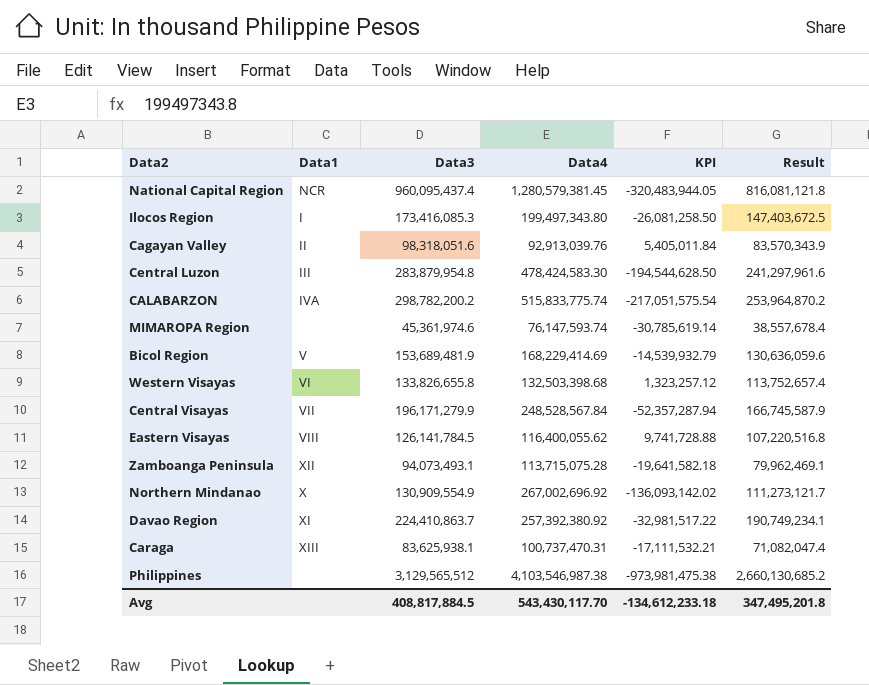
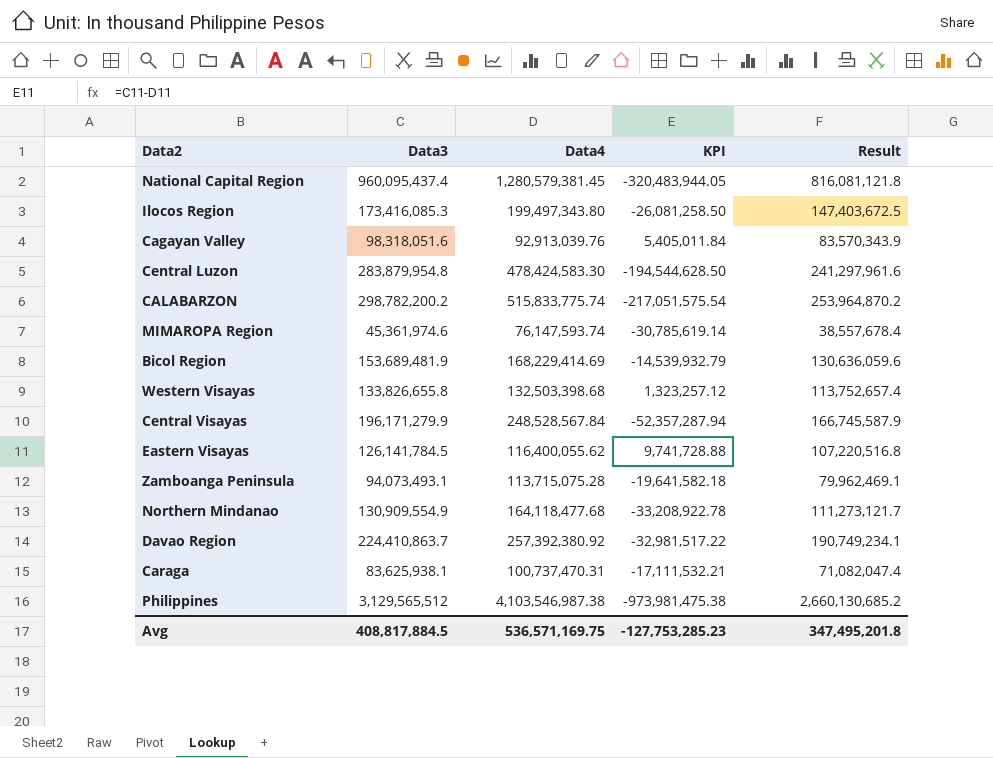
column Data1 | position: 2 -> none
Northern Mindanao | Data4: 267,002,696.92 -> 164,118,477.68
Northern Mindanao | KPI: -136,093,142.02 -> -33,208,922.78
Avg | Data4: 543,430,117.70 -> 536,571,169.75
Avg | KPI: -134,612,233.18 -> -127,753,285.23

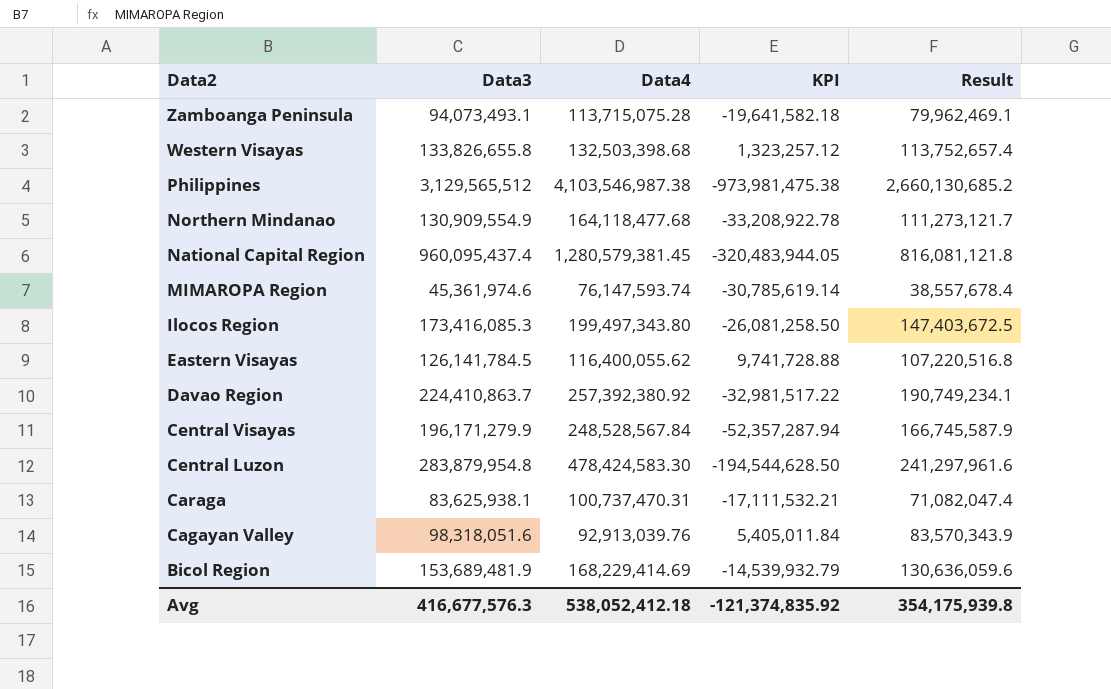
row order: none -> Data2 descending
row CALABARZON: 298,782,200.2 | 515,833,775.74 | -217,051,575.54 | 253,964,870.2 -> none
Avg | Data3: 408,817,884.5 -> 416,677,576.3
Avg | Data4: 536,571,169.75 -> 538,052,412.18
Avg | KPI: -127,753,285.23 -> -121,374,835.92
Avg | Result: 347,495,201.8 -> 354,175,939.8

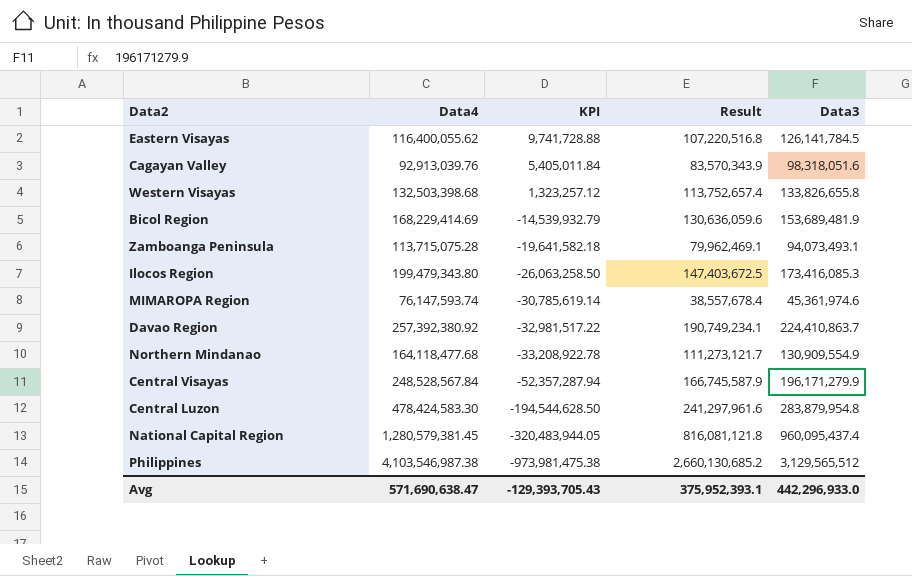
row order: Data2 descending -> KPI descending
column Data3 | position: 2 -> 5
row Caraga: 83,625,938.1 | 100,737,470.31 | -17,111,532.21 | 71,082,047.4 -> none
Ilocos Region | Data4: 199,497,343.80 -> 199,479,343.80
Ilocos Region | KPI: -26,081,258.50 -> -26,063,258.50
Avg | Data4: 538,052,412.18 -> 571,690,638.47
Avg | KPI: -121,374,835.92 -> -129,393,705.43
Avg | Result: 354,175,939.8 -> 375,952,393.1
Avg | Data3: 416,677,576.3 -> 442,296,933.0

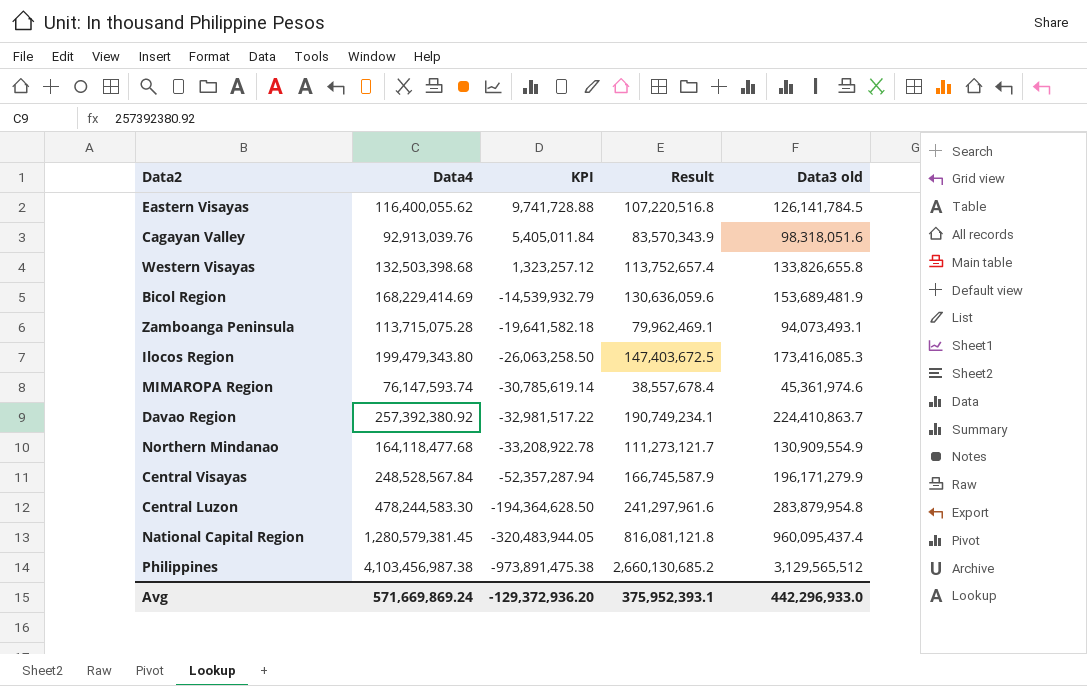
column name: Data3 -> Data3 old
Central Luzon | Data4: 478,424,583.30 -> 478,244,583.30
Central Luzon | KPI: -194,544,628.50 -> -194,364,628.50
Philippines | Data4: 4,103,546,987.38 -> 4,103,456,987.38
Philippines | KPI: -973,981,475.38 -> -973,891,475.38
Avg | Data4: 571,690,638.47 -> 571,669,869.24
Avg | KPI: -129,393,705.43 -> -129,372,936.20

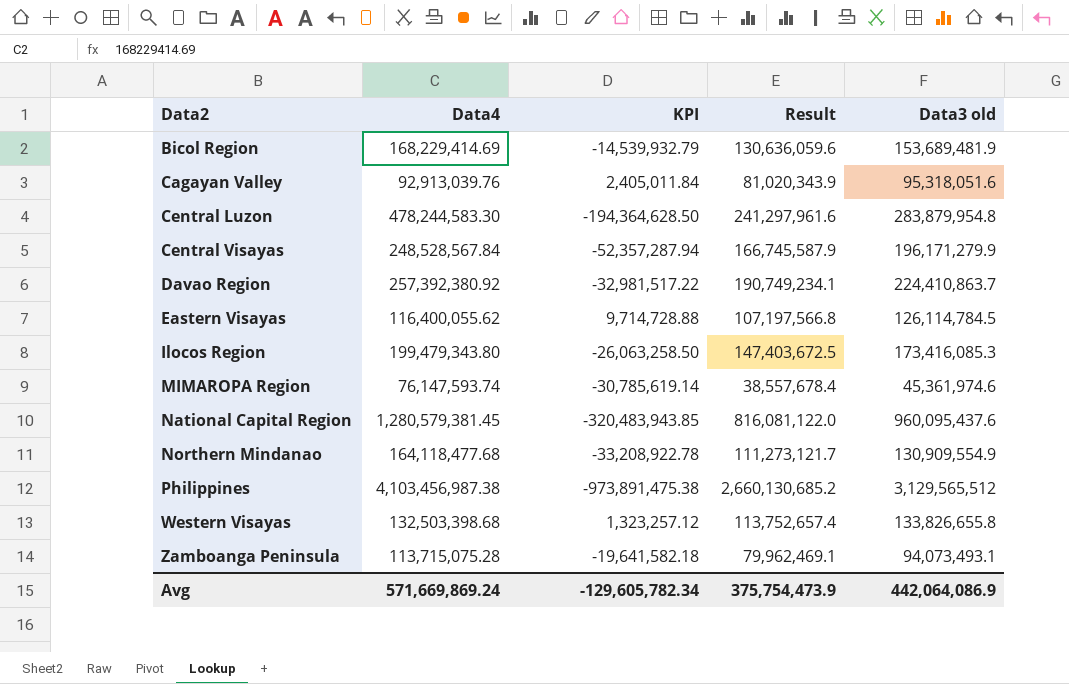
row order: KPI descending -> Data2 ascending
Cagayan Valley | KPI: 5,405,011.84 -> 2,405,011.84
Cagayan Valley | Result: 83,570,343.9 -> 81,020,343.9
Cagayan Valley | Data3 old: 98,318,051.6 -> 95,318,051.6
Eastern Visayas | KPI: 9,741,728.88 -> 9,714,728.88
Eastern Visayas | Result: 107,220,516.8 -> 107,197,566.8
Eastern Visayas | Data3 old: 126,141,784.5 -> 126,114,784.5
National Capital Region | KPI: -320,483,944.05 -> -320,483,943.85
National Capital Region | Result: 816,081,121.8 -> 816,081,122.0
National Capital Region | Data3 old: 960,095,437.4 -> 960,095,437.6
Avg | KPI: -129,372,936.20 -> -129,605,782.34
Avg | Result: 375,952,393.1 -> 375,754,473.9
Avg | Data3 old: 442,296,933.0 -> 442,064,086.9

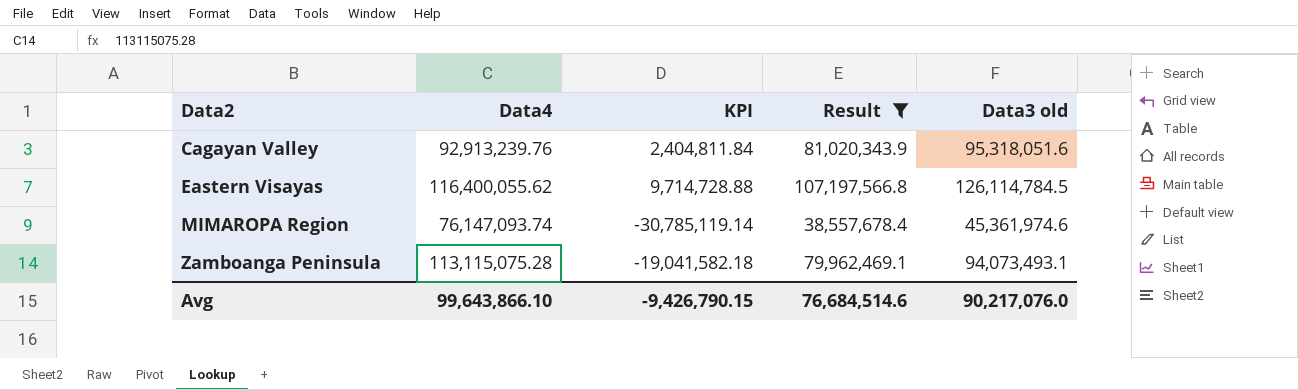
filter: none -> Result <= 107,197,566.8
Cagayan Valley | Data4: 92,913,039.76 -> 92,913,239.76
Cagayan Valley | KPI: 2,405,011.84 -> 2,404,811.84
MIMAROPA Region | Data4: 76,147,593.74 -> 76,147,093.74
MIMAROPA Region | KPI: -30,785,619.14 -> -30,785,119.14
Zamboanga Peninsula | Data4: 113,715,075.28 -> 113,115,075.28
Zamboanga Peninsula | KPI: -19,641,582.18 -> -19,041,582.18
Avg | Data4: 571,669,869.24 -> 99,643,866.10
Avg | KPI: -129,605,782.34 -> -9,426,790.15
Avg | Result: 375,754,473.9 -> 76,684,514.6
Avg | Data3 old: 442,064,086.9 -> 90,217,076.0

